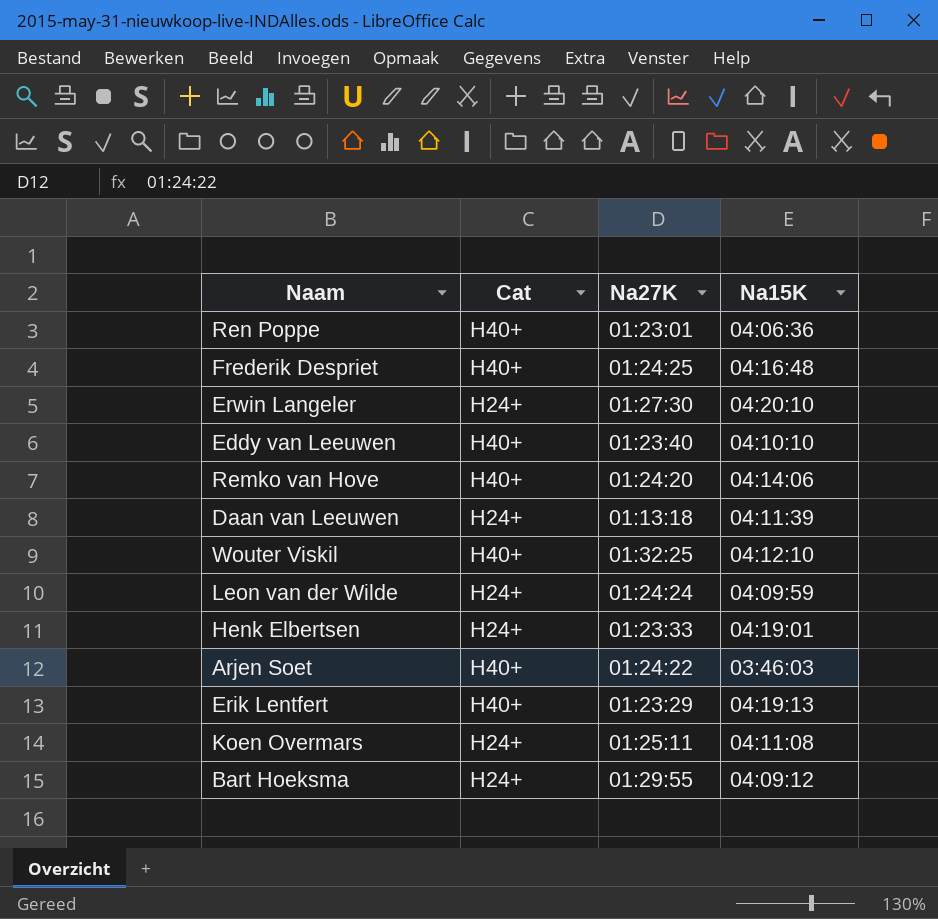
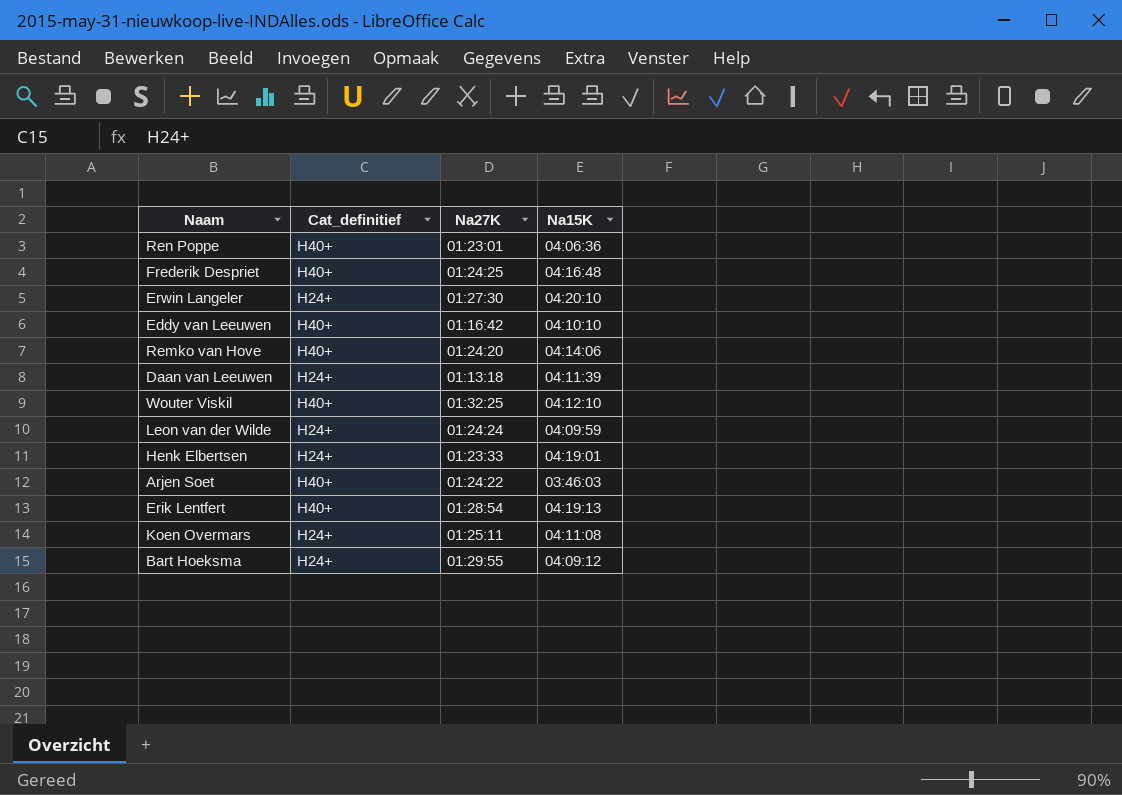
column name: Cat -> Cat_definitief
Eddy van Leeuwen | Na27K: 01:23:40 -> 01:16:42
Erik Lentfert | Na27K: 01:23:29 -> 01:28:54

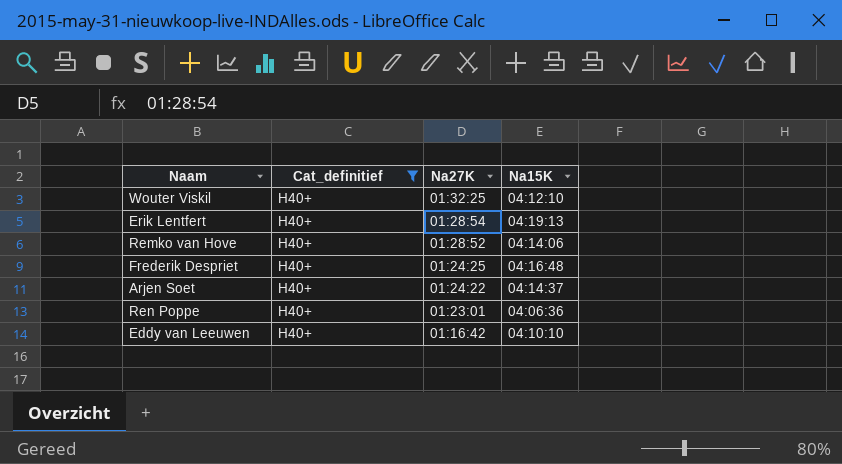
filter: none -> Cat_definitief = H40+
row order: none -> Na27K descending
Remko van Hove | Na27K: 01:24:20 -> 01:28:52
Arjen Soet | Na15K: 03:46:03 -> 04:14:37

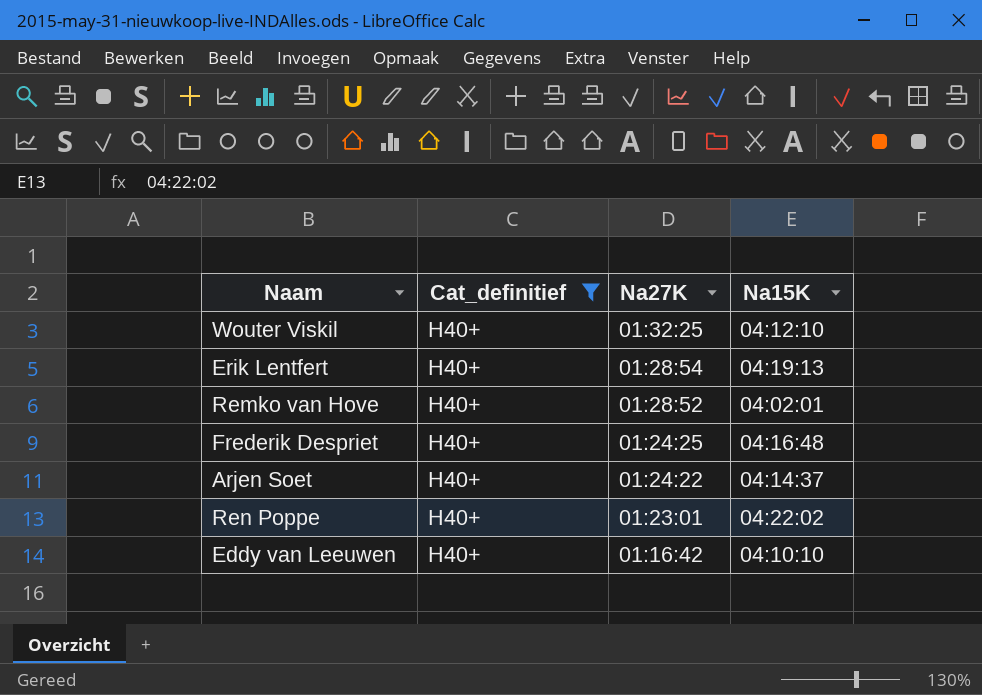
Remko van Hove | Na15K: 04:14:06 -> 04:02:01
Ren Poppe | Na15K: 04:06:36 -> 04:22:02

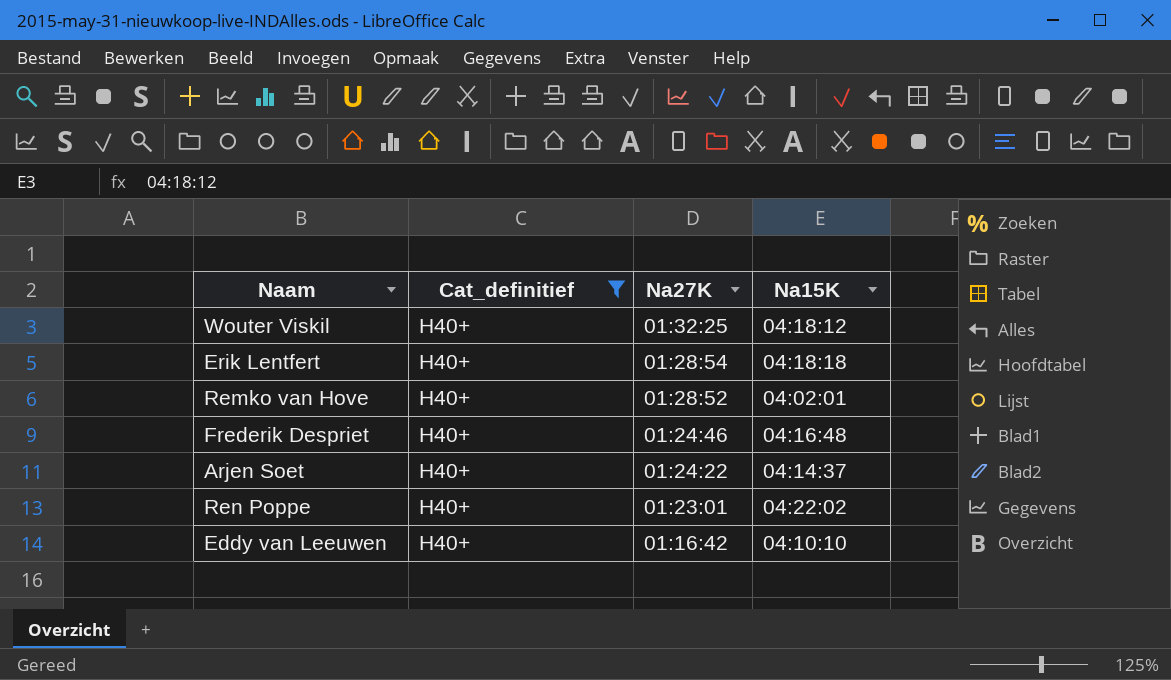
Wouter Viskil | Na15K: 04:12:10 -> 04:18:12
Erik Lentfert | Na15K: 04:19:13 -> 04:18:18
Frederik Despriet | Na27K: 01:24:25 -> 01:24:46

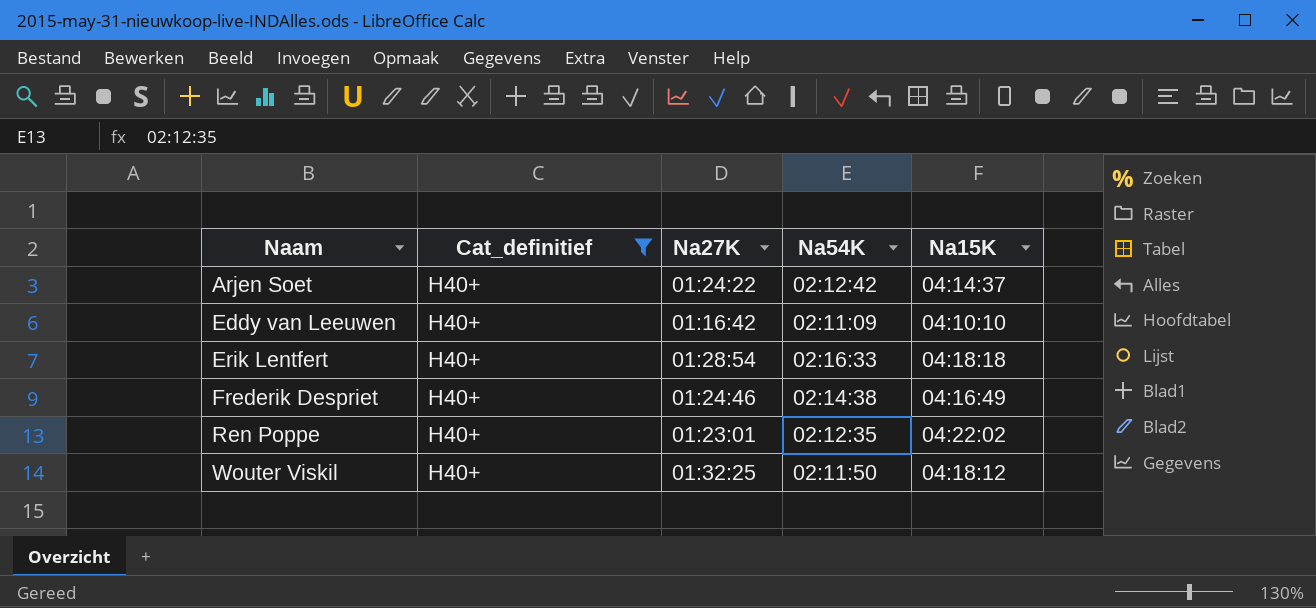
row order: Na27K descending -> Naam ascending
column Na54K | position: none -> 4
row Remko van Hove: H40+ | 01:28:52 | 04:02:01 -> none
Frederik Despriet | Na15K: 04:16:48 -> 04:16:49

